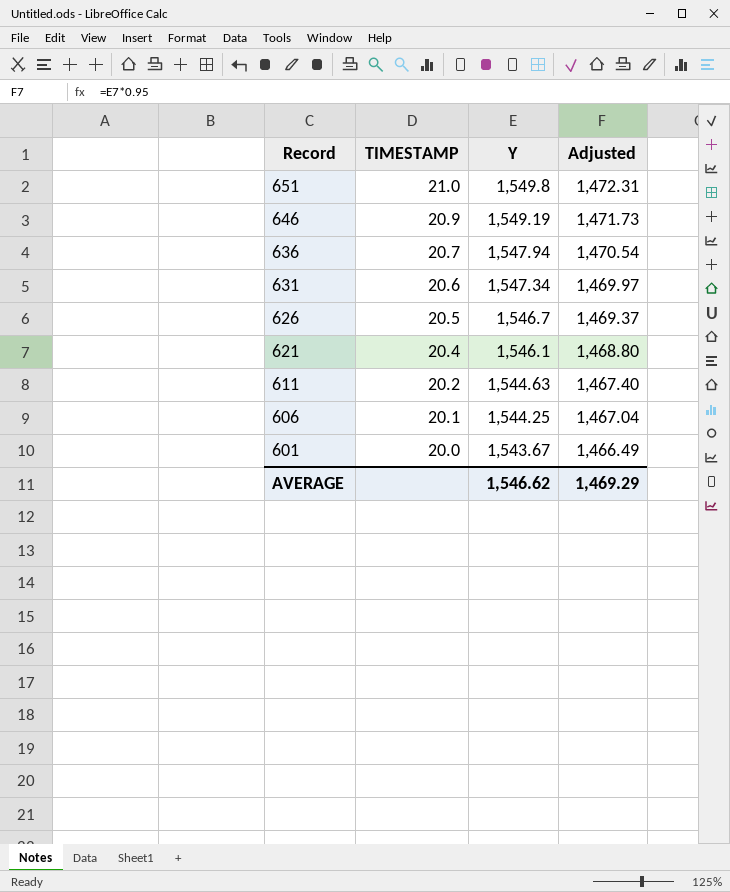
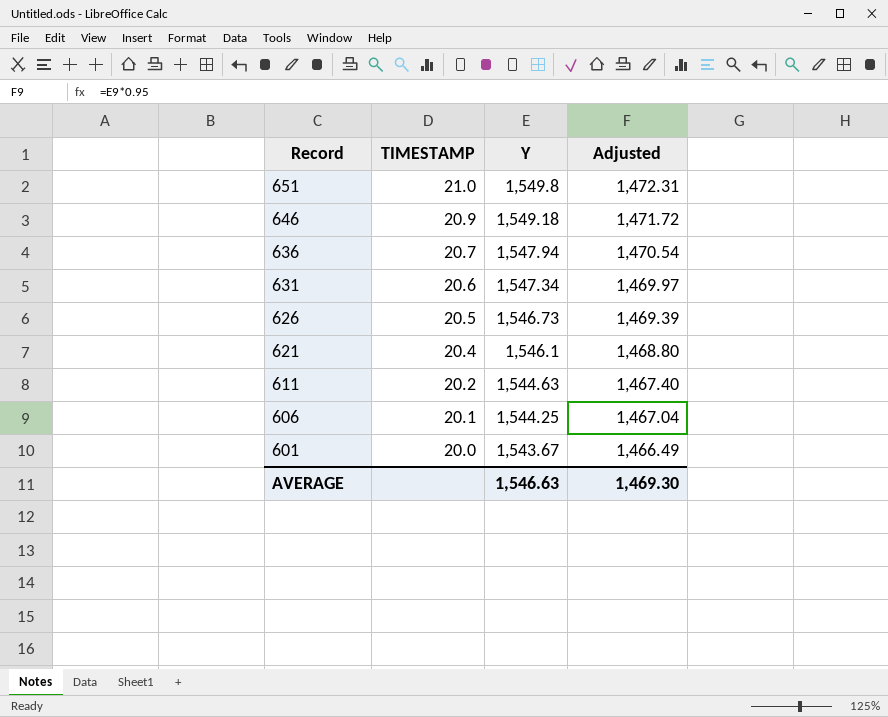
646 | Y: 1,549.19 -> 1,549.18
646 | Adjusted: 1,471.73 -> 1,471.72
626 | Y: 1,546.7 -> 1,546.73
626 | Adjusted: 1,469.37 -> 1,469.39
AVERAGE | Y: 1,546.62 -> 1,546.63
AVERAGE | Adjusted: 1,469.29 -> 1,469.30

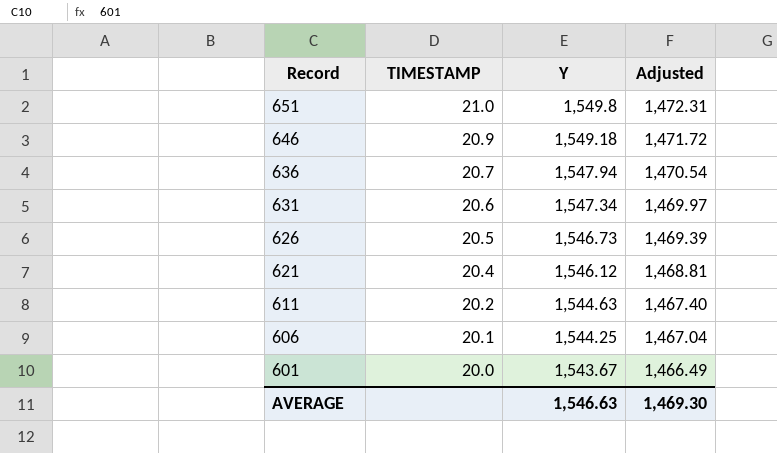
621 | Y: 1,546.1 -> 1,546.12
621 | Adjusted: 1,468.80 -> 1,468.81

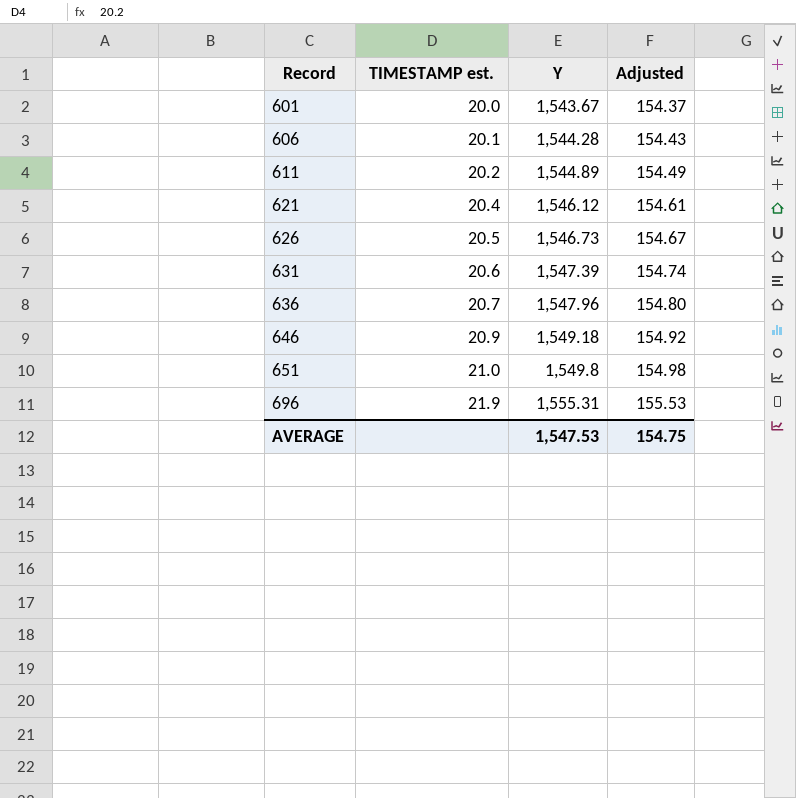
row order: Record descending -> Record ascending
column name: TIMESTAMP -> TIMESTAMP est.
column Adjusted | formula: [Y] * 0.95 -> [Y] * 0.1
606 | Y: 1,544.25 -> 1,544.28
611 | Y: 1,544.63 -> 1,544.89
631 | Y: 1,547.34 -> 1,547.39
636 | Y: 1,547.94 -> 1,547.96
row 696: none -> 21.9 | 1,555.31 | 155.53
AVERAGE | Y: 1,546.63 -> 1,547.53
AVERAGE | Adjusted: 1,469.30 -> 154.75

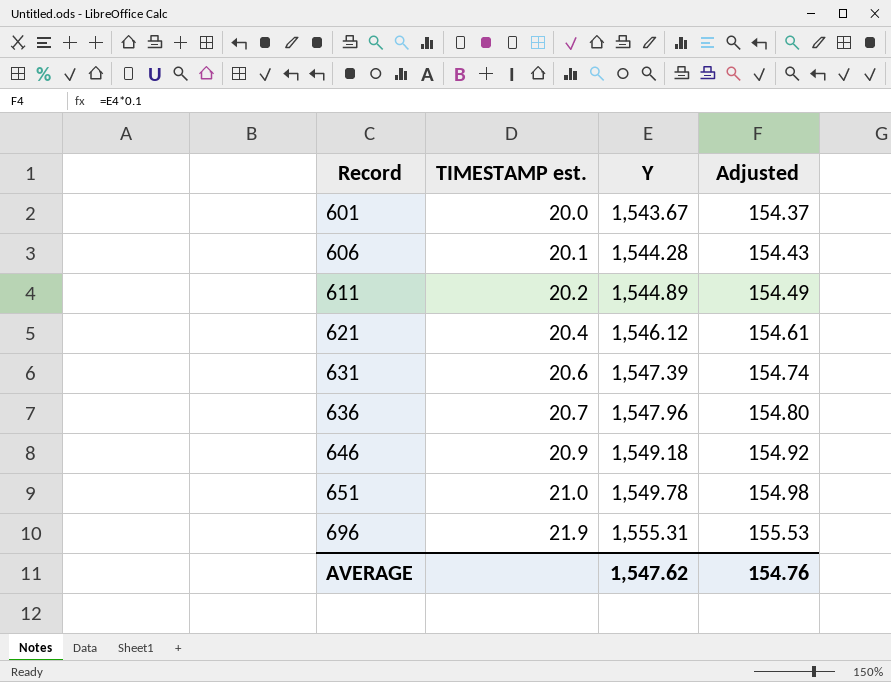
row 626: 20.5 | 1,546.73 | 154.67 -> none
651 | Y: 1,549.8 -> 1,549.78
AVERAGE | Y: 1,547.53 -> 1,547.62
AVERAGE | Adjusted: 154.75 -> 154.76

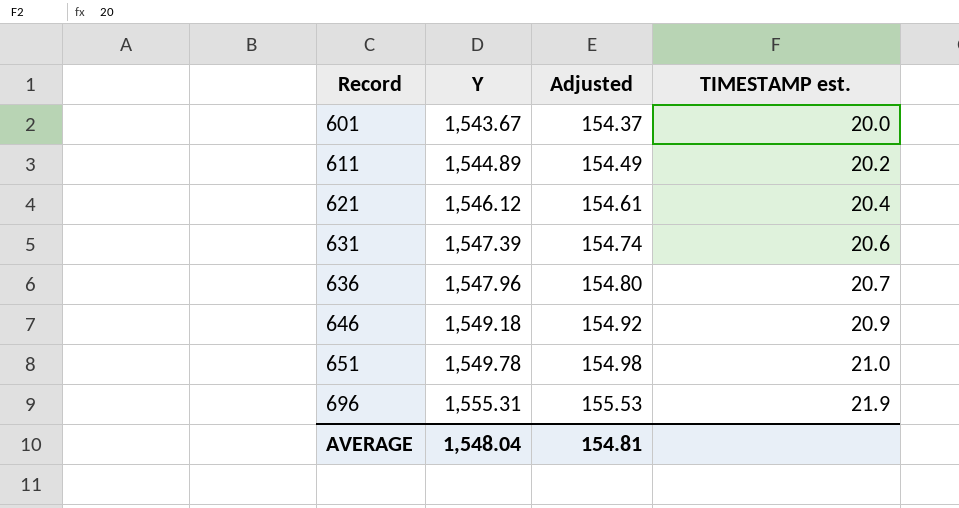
column TIMESTAMP est. | position: 2 -> 4
row 606: 20.1 | 1,544.28 | 154.43 -> none
AVERAGE | Y: 1,547.62 -> 1,548.04
AVERAGE | Adjusted: 154.76 -> 154.81

